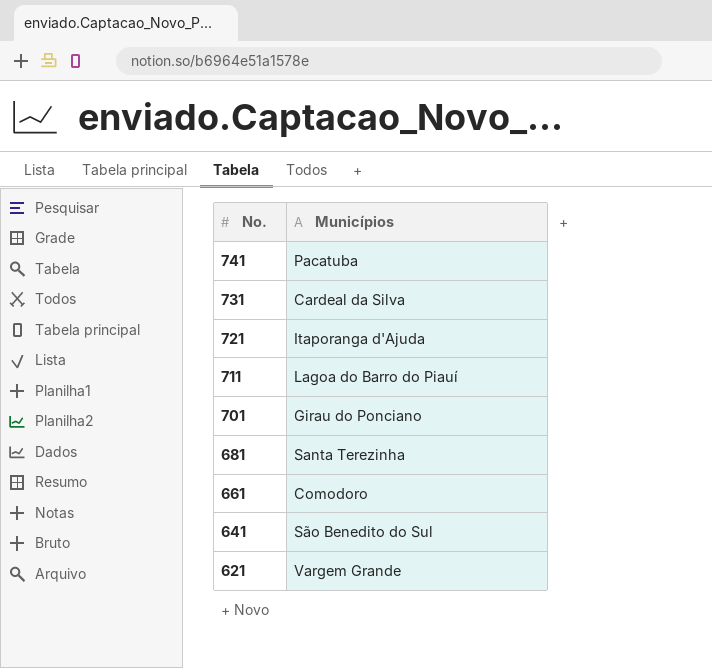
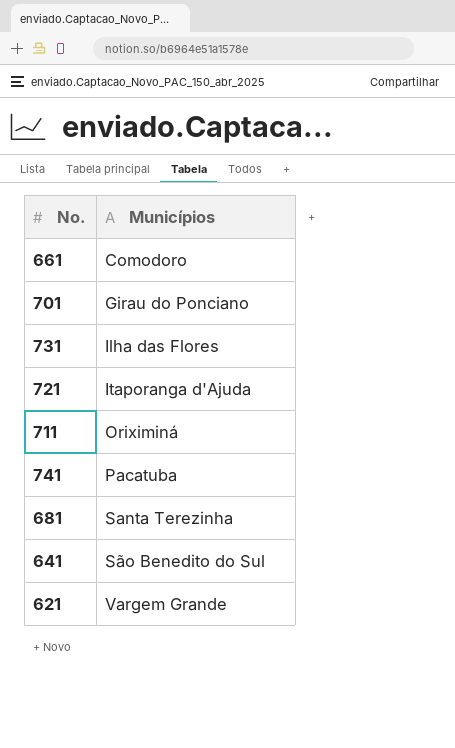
row order: No. descending -> Municípios ascending
731 | Municípios: Cardeal da Silva -> Ilha das Flores
711 | Municípios: Lagoa do Barro do Piauí -> Oriximiná

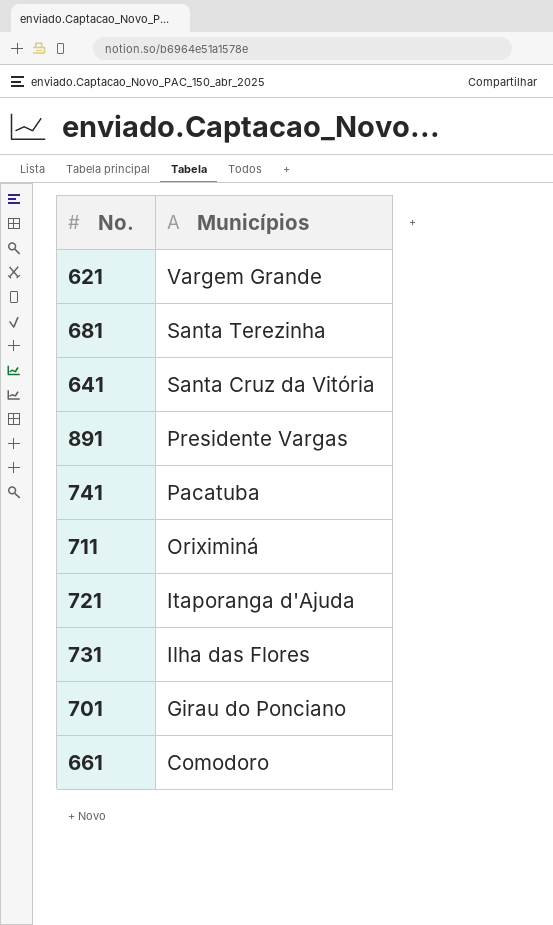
row order: Municípios ascending -> Municípios descending
641 | Municípios: São Benedito do Sul -> Santa Cruz da Vitória
row 891: none -> Presidente Vargas

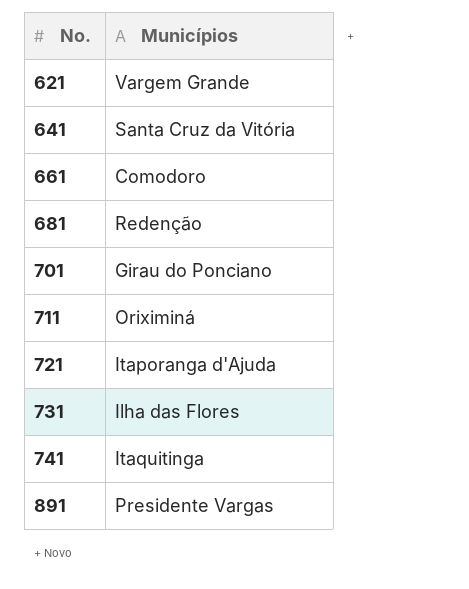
row order: Municípios descending -> No. ascending
681 | Municípios: Santa Terezinha -> Redenção
741 | Municípios: Pacatuba -> Itaquitinga

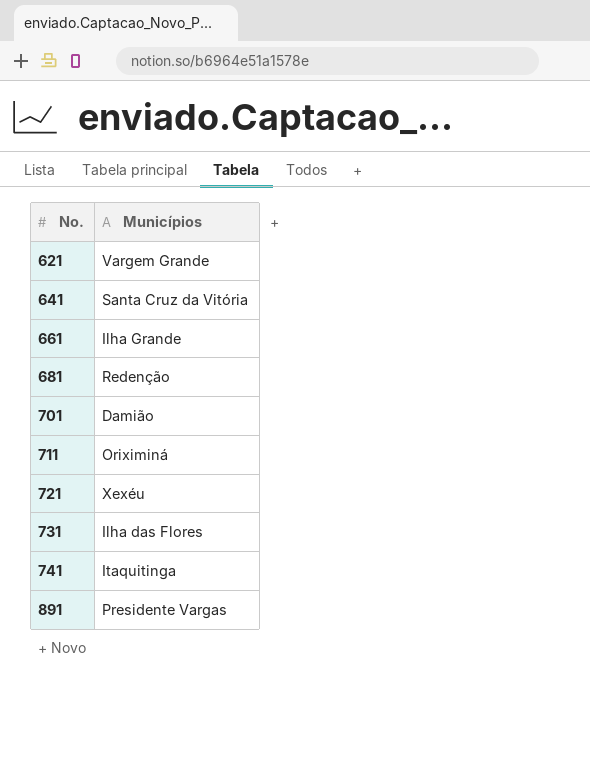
661 | Municípios: Comodoro -> Ilha Grande
701 | Municípios: Girau do Ponciano -> Damião
721 | Municípios: Itaporanga d'Ajuda -> Xexéu

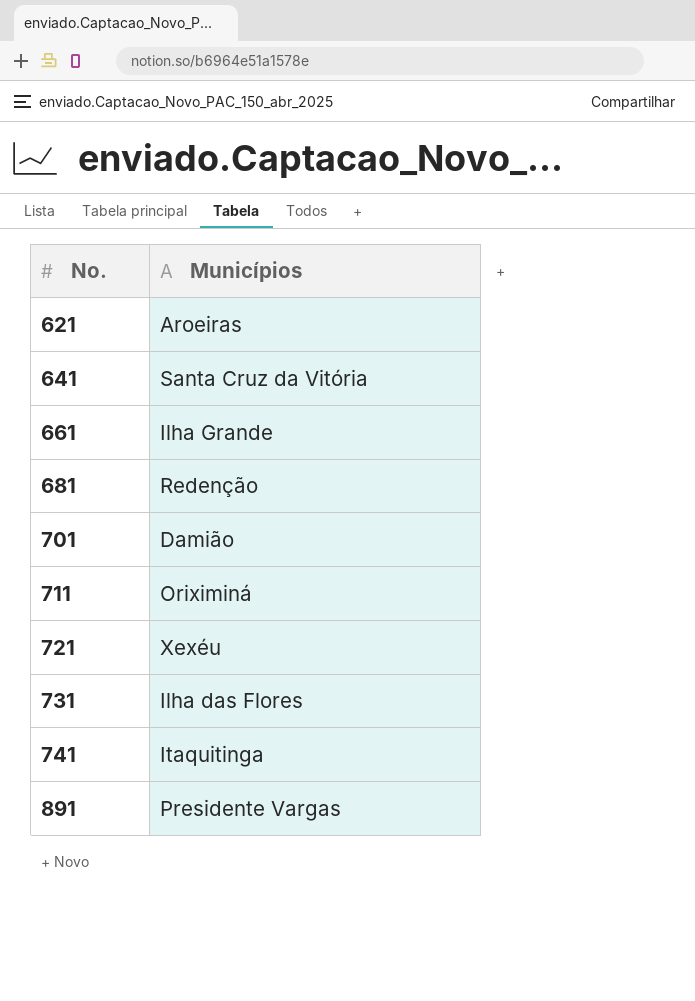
621 | Municípios: Vargem Grande -> Aroeiras

